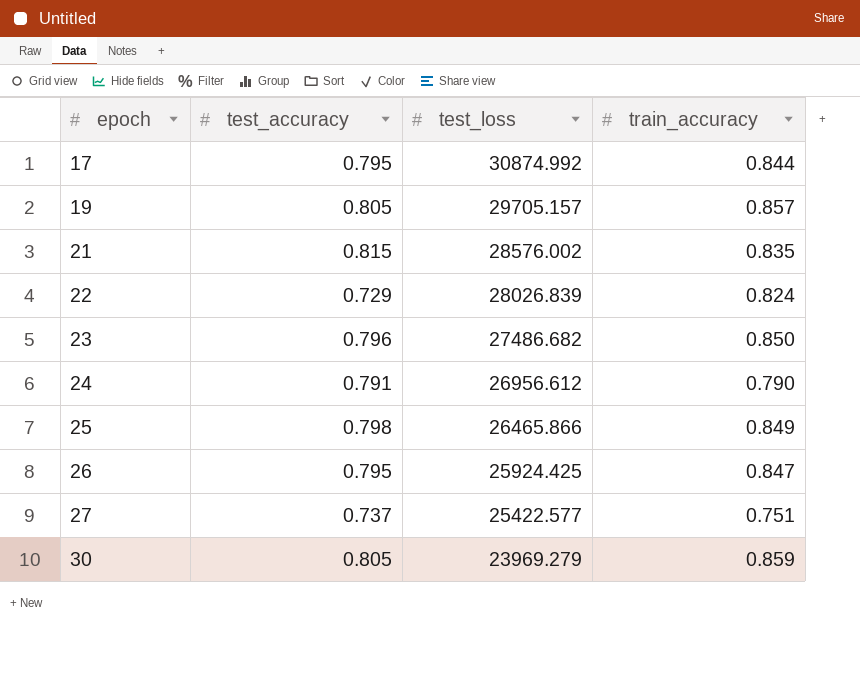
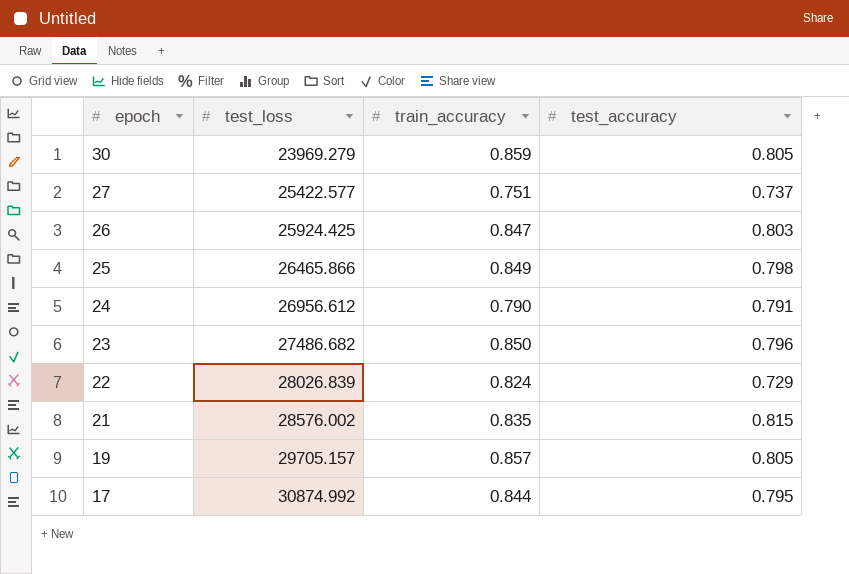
row order: epoch ascending -> epoch descending
column test_accuracy | position: 2 -> 4
26 | test_accuracy: 0.795 -> 0.803

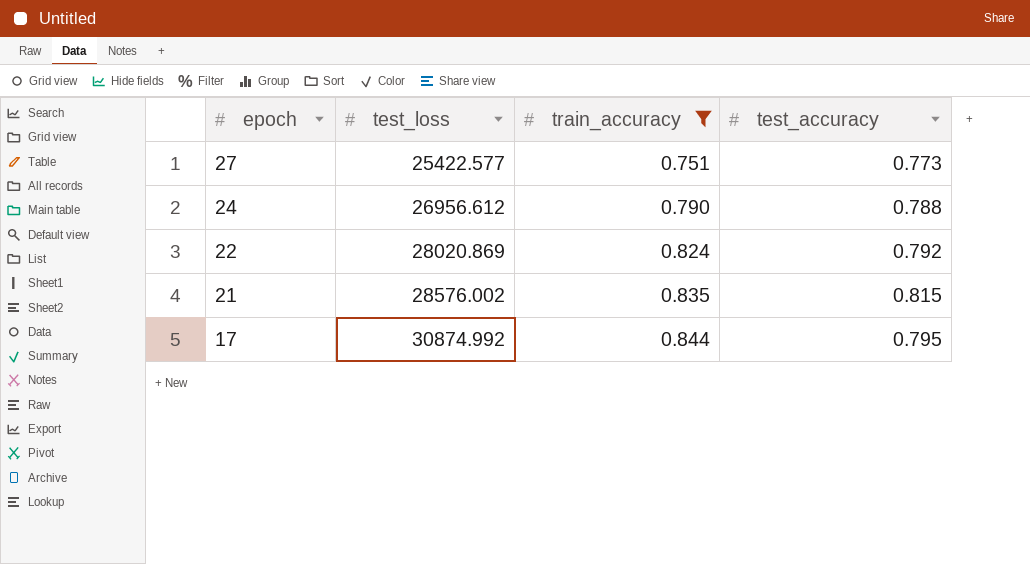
filter: none -> train_accuracy <= 0.844
27 | test_accuracy: 0.737 -> 0.773
24 | test_accuracy: 0.791 -> 0.788
22 | test_loss: 28026.839 -> 28020.869
22 | test_accuracy: 0.729 -> 0.792

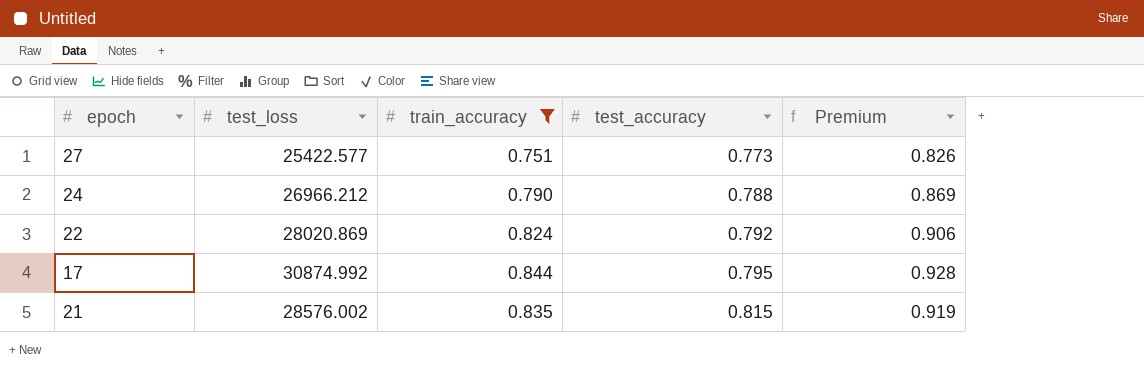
row order: epoch descending -> test_accuracy ascending
column Premium | formula: none -> [train_accuracy] * 1.1
24 | test_loss: 26956.612 -> 26966.212

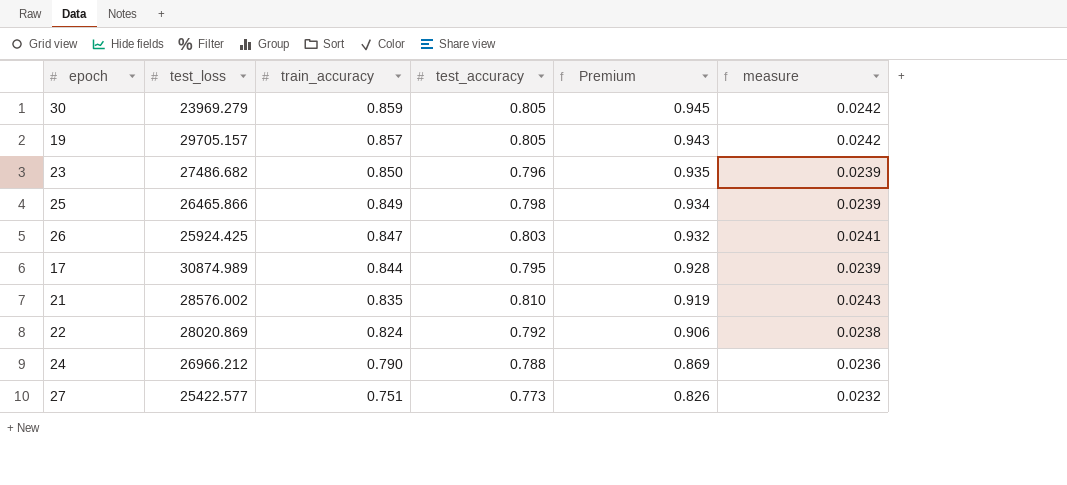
filter: train_accuracy <= 0.844 -> none
row order: test_accuracy ascending -> train_accuracy descending
column measure | formula: none -> [test_accuracy] * 0.03
17 | test_loss: 30874.992 -> 30874.989
21 | test_accuracy: 0.815 -> 0.810

